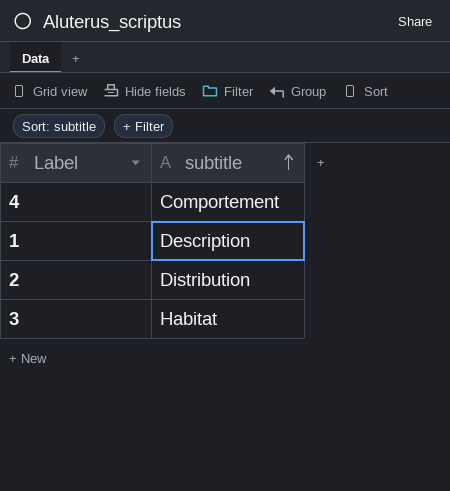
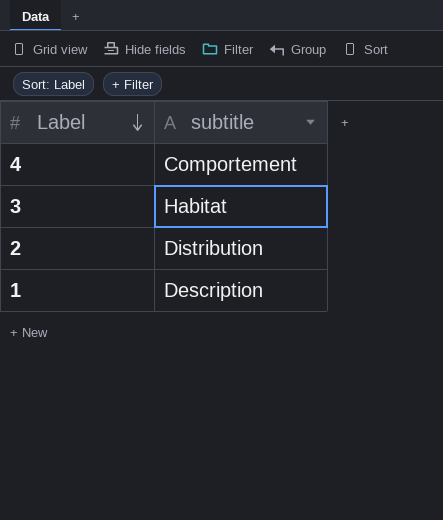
row order: subtitle ascending -> Label descending

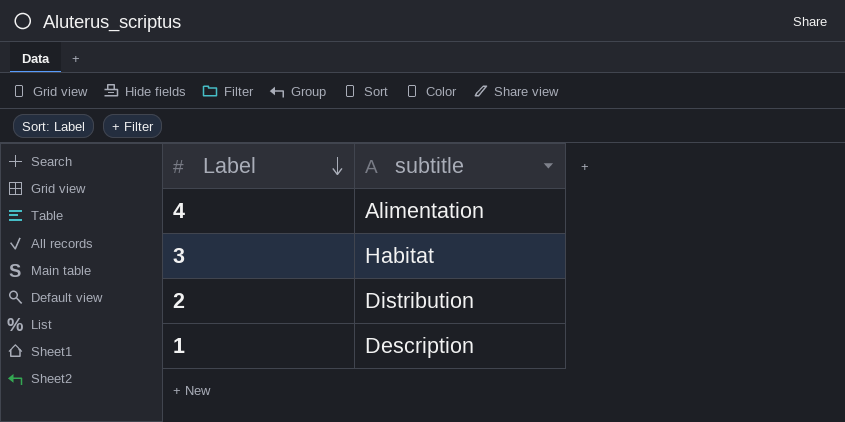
4 | subtitle: Comportement -> Alimentation

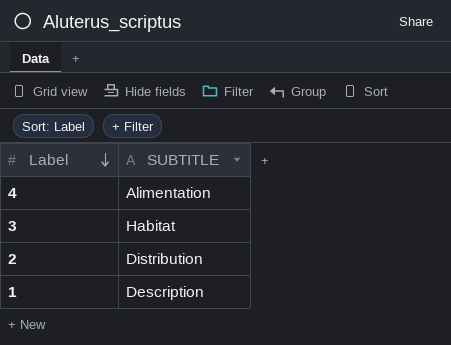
column name: subtitle -> SUBTITLE

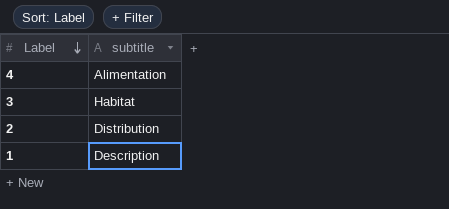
column name: SUBTITLE -> subtitle

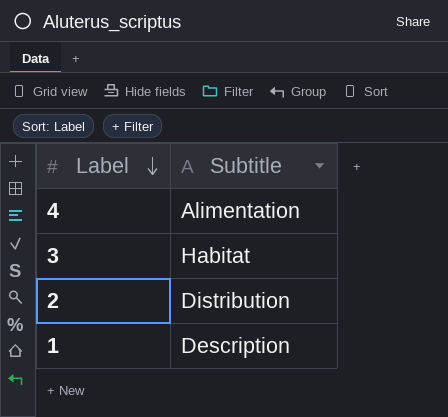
column name: subtitle -> Subtitle

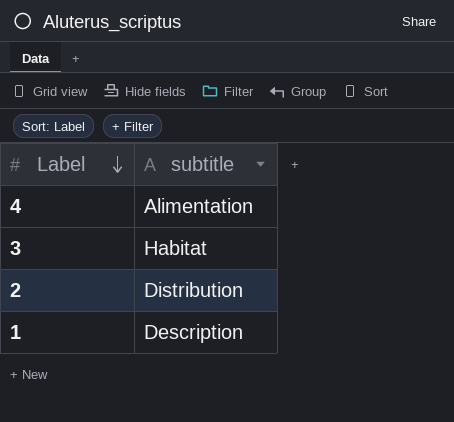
column name: Subtitle -> subtitle

